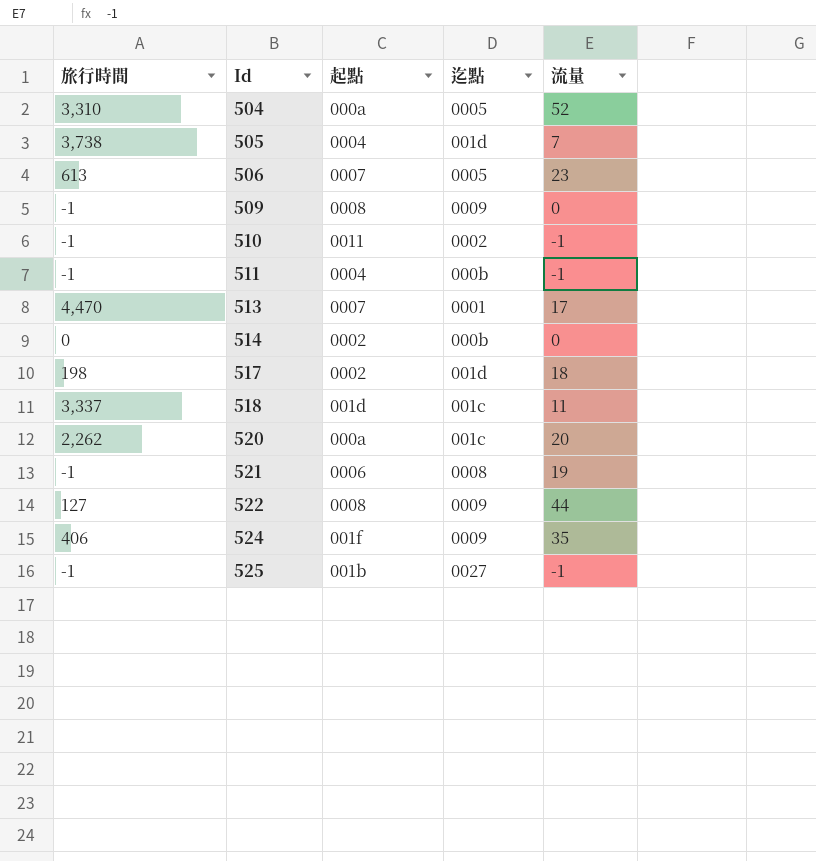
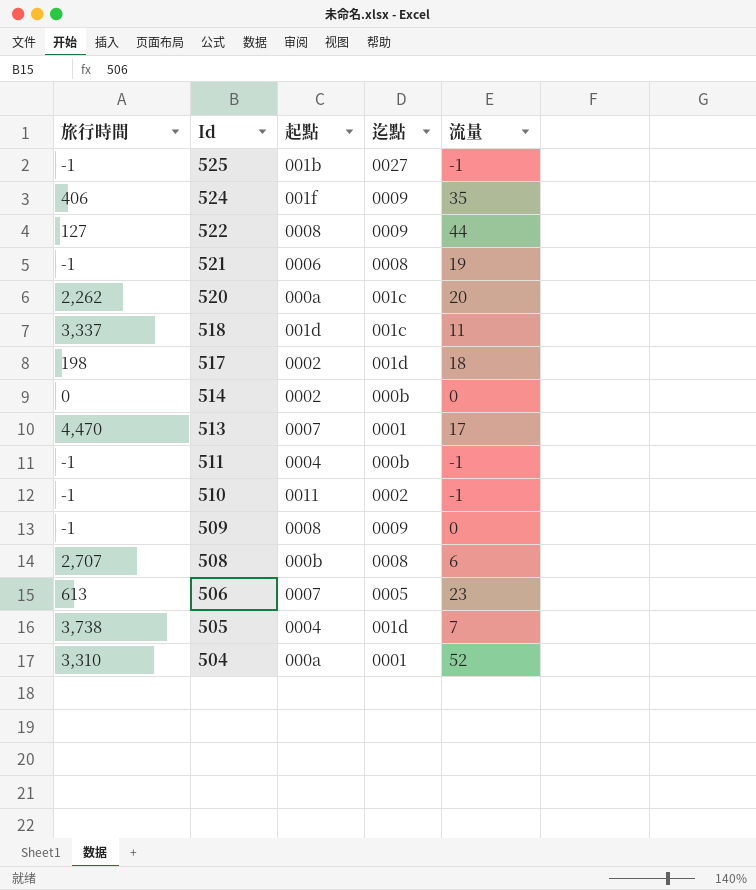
row order: Id ascending -> Id descending
row 508: none -> 2,707 | 000b | 0008 | 6
504 | 迄點: 0005 -> 0001

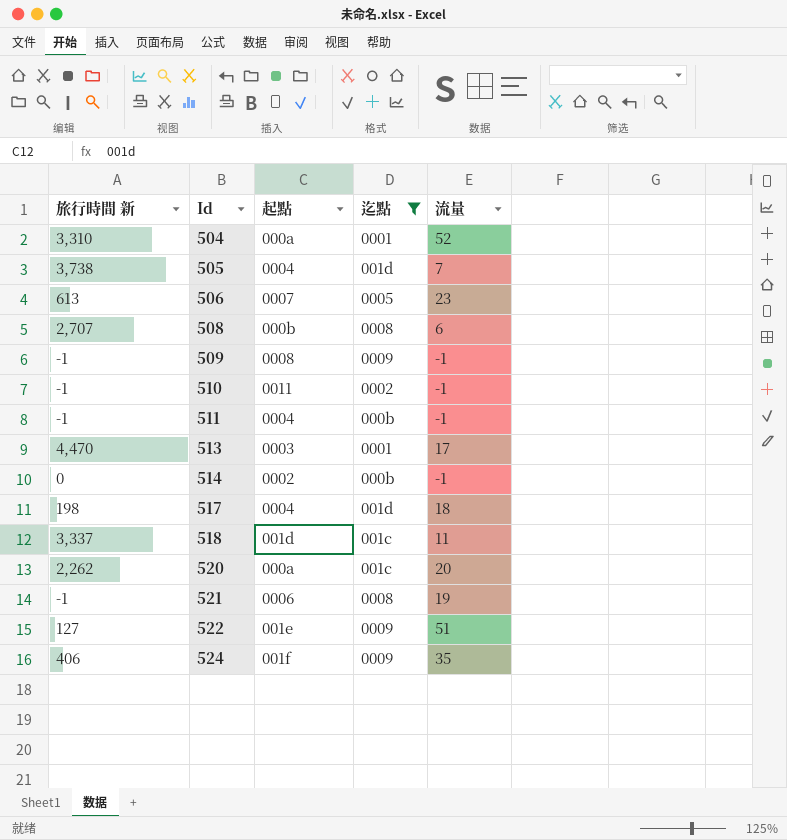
filter: none -> 迄點 != 0027
row order: Id descending -> Id ascending
column name: 旅行時間 -> 旅行時間 新
509 | 流量: 0 -> -1
513 | 起點: 0007 -> 0003
514 | 流量: 0 -> -1
517 | 起點: 0002 -> 0004
522 | 起點: 0008 -> 001e
522 | 流量: 44 -> 51

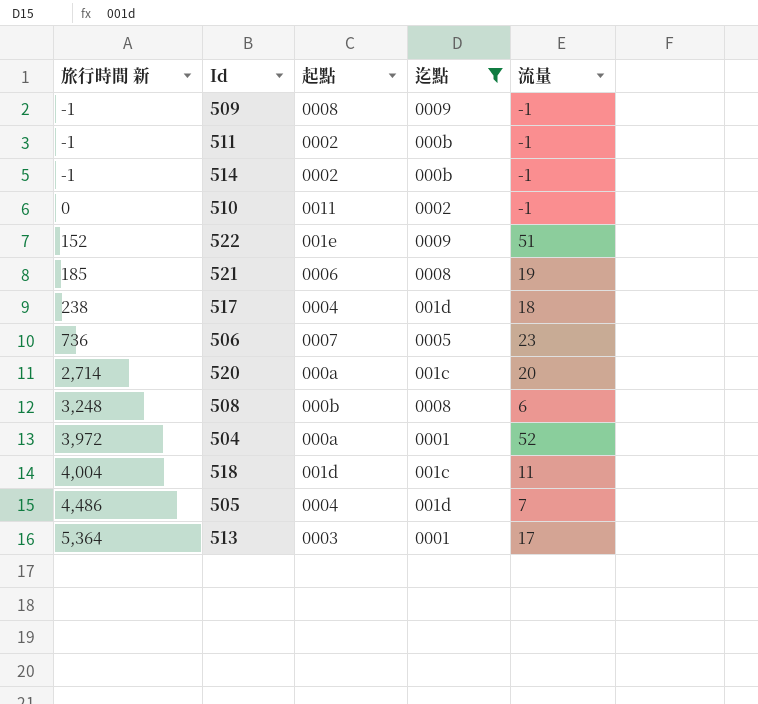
row order: Id ascending -> 旅行時間 新 ascending
row 524: 406 | 001f | 0009 | 35 -> none
511 | 起點: 0004 -> 0002
514 | 旅行時間 新: 0 -> -1
510 | 旅行時間 新: -1 -> 0
522 | 旅行時間 新: 127 -> 152
521 | 旅行時間 新: -1 -> 185
517 | 旅行時間 新: 198 -> 238
506 | 旅行時間 新: 613 -> 736
520 | 旅行時間 新: 2,262 -> 2,714
508 | 旅行時間 新: 2,707 -> 3,248
504 | 旅行時間 新: 3,310 -> 3,972
518 | 旅行時間 新: 3,337 -> 4,004
505 | 旅行時間 新: 3,738 -> 4,486
513 | 旅行時間 新: 4,470 -> 5,364

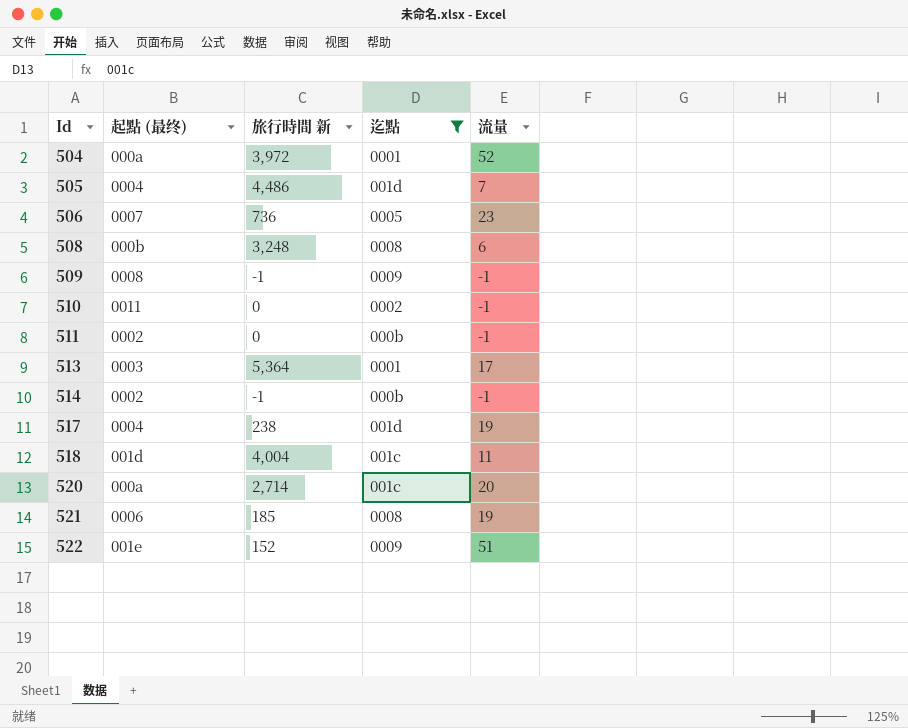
row order: 旅行時間 新 ascending -> Id ascending
column name: 起點 -> 起點 (最终)
column 旅行時間 新 | position: 1 -> 3
511 | 旅行時間 新: -1 -> 0
517 | 流量: 18 -> 19

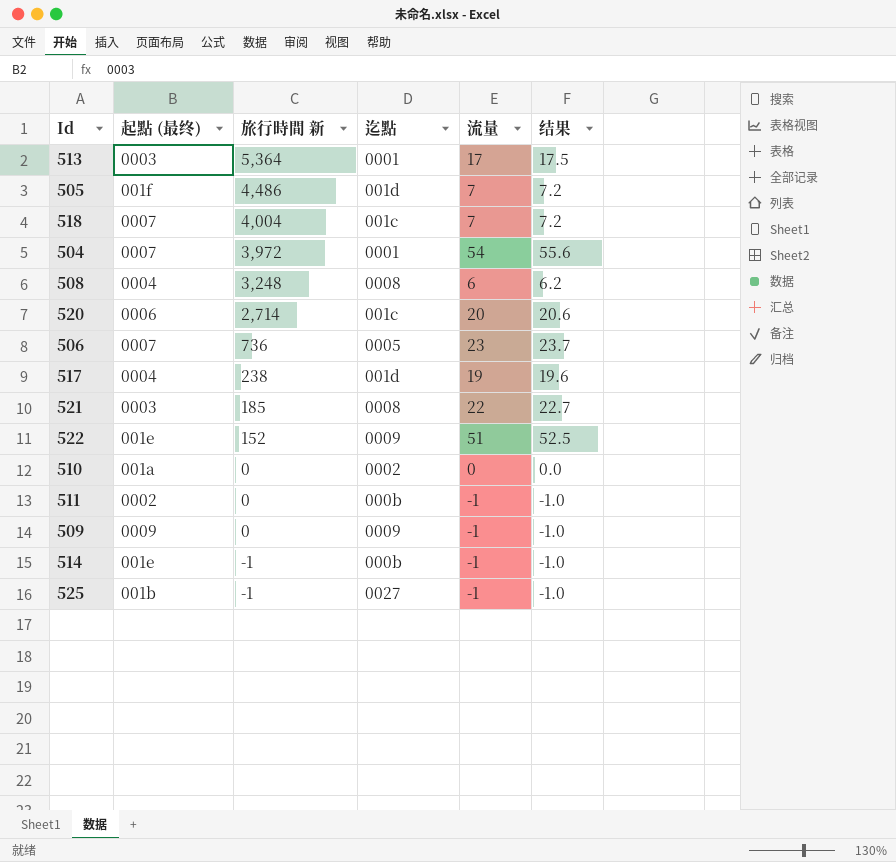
filter: 迄點 != 0027 -> none
row order: Id ascending -> 旅行時間 新 descending
column 结果 | formula: none -> [流量] * 1.03
505 | 起點 (最终): 0004 -> 001f
518 | 起點 (最终): 001d -> 0007
518 | 流量: 11 -> 7
504 | 起點 (最终): 000a -> 0007
504 | 流量: 52 -> 54
508 | 起點 (最终): 000b -> 0004
520 | 起點 (最终): 000a -> 0006
521 | 起點 (最终): 0006 -> 0003
521 | 流量: 19 -> 22
510 | 起點 (最终): 0011 -> 001a
510 | 流量: -1 -> 0
509 | 起點 (最终): 0008 -> 0009
509 | 旅行時間 新: -1 -> 0
514 | 起點 (最终): 0002 -> 001e

